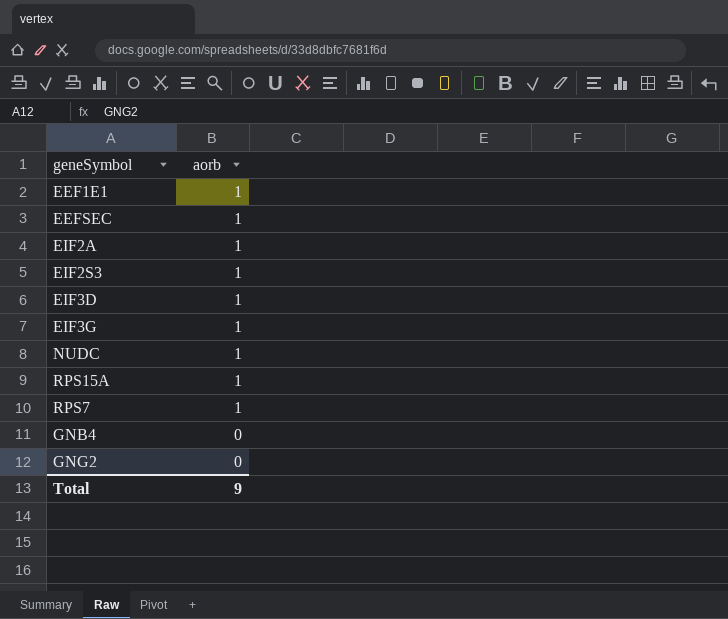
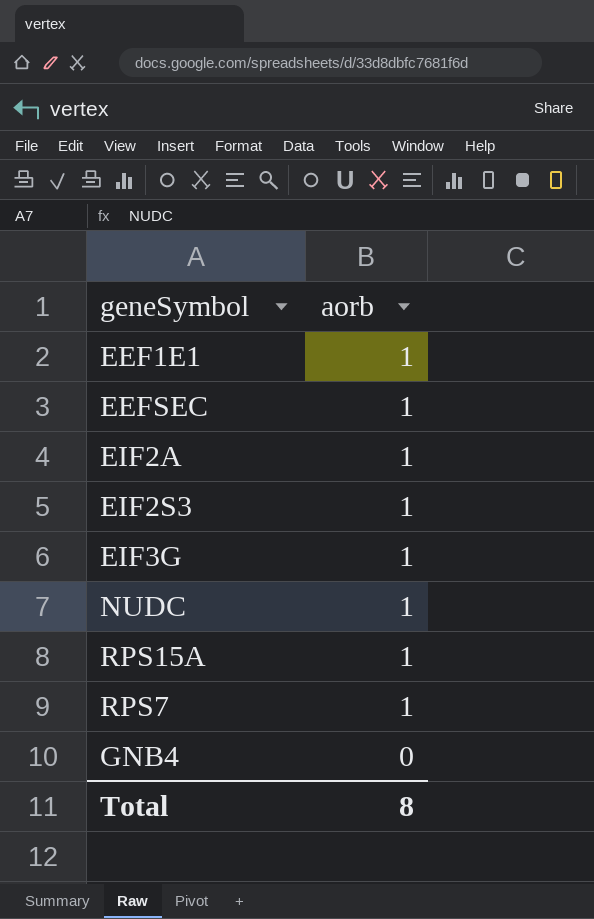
row EIF3D: 1 -> none
row GNG2: 0 -> none
Total | aorb: 9 -> 8

